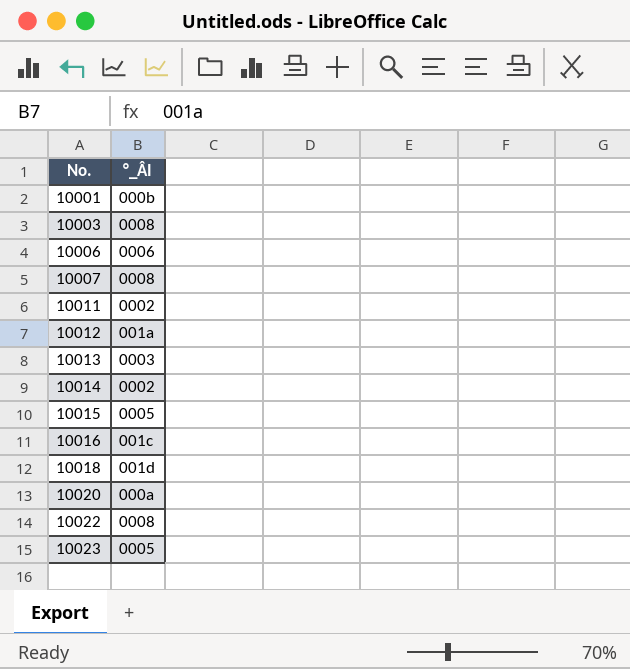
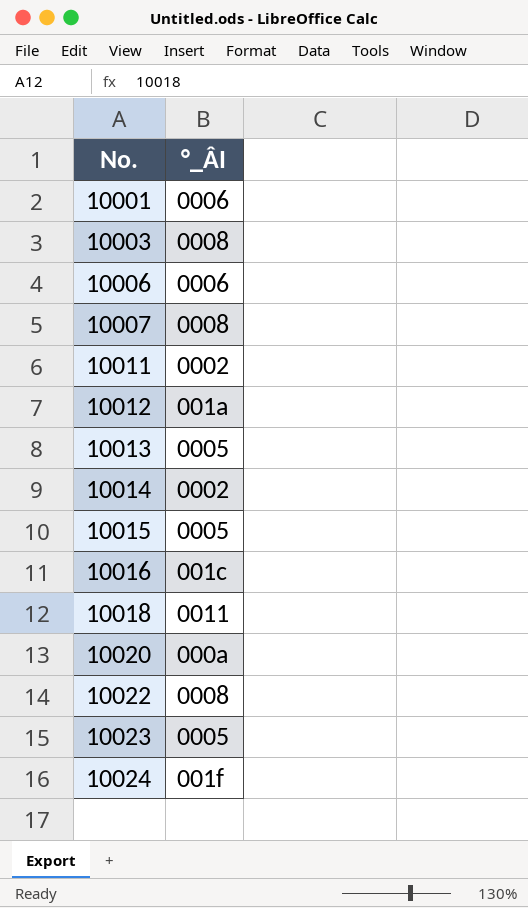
10001 | °_ÂI: 000b -> 0006
10013 | °_ÂI: 0003 -> 0005
10018 | °_ÂI: 001d -> 0011
row 10024: none -> 001f

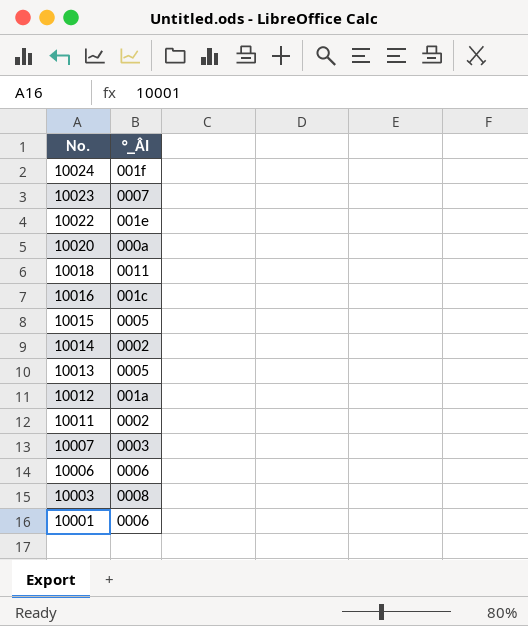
row order: No. ascending -> No. descending
10023 | °_ÂI: 0005 -> 0007
10022 | °_ÂI: 0008 -> 001e
10007 | °_ÂI: 0008 -> 0003

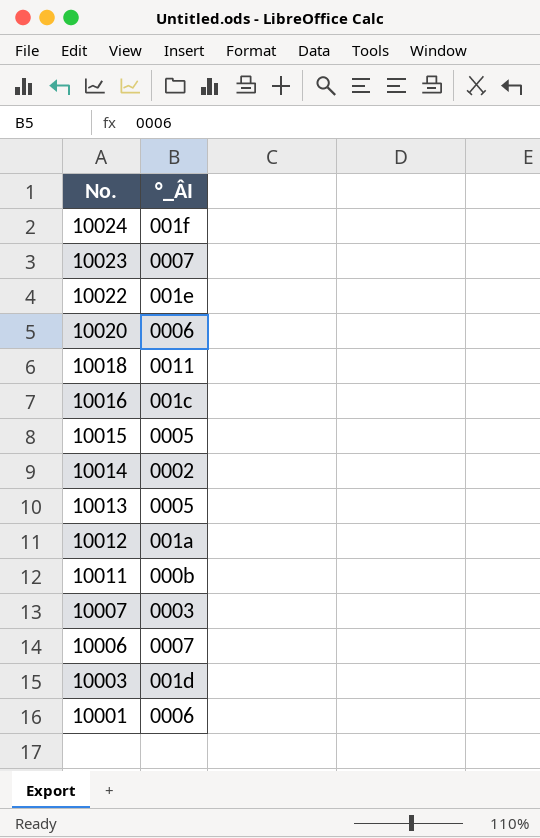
10020 | °_ÂI: 000a -> 0006
10011 | °_ÂI: 0002 -> 000b
10006 | °_ÂI: 0006 -> 0007
10003 | °_ÂI: 0008 -> 001d

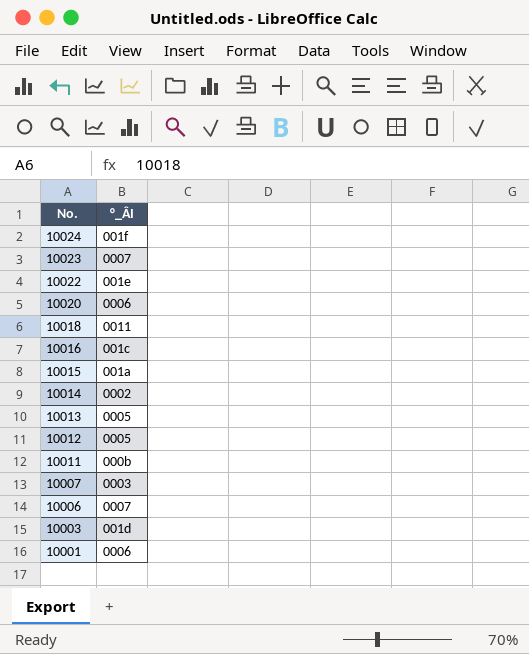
10015 | °_ÂI: 0005 -> 001a
10012 | °_ÂI: 001a -> 0005

